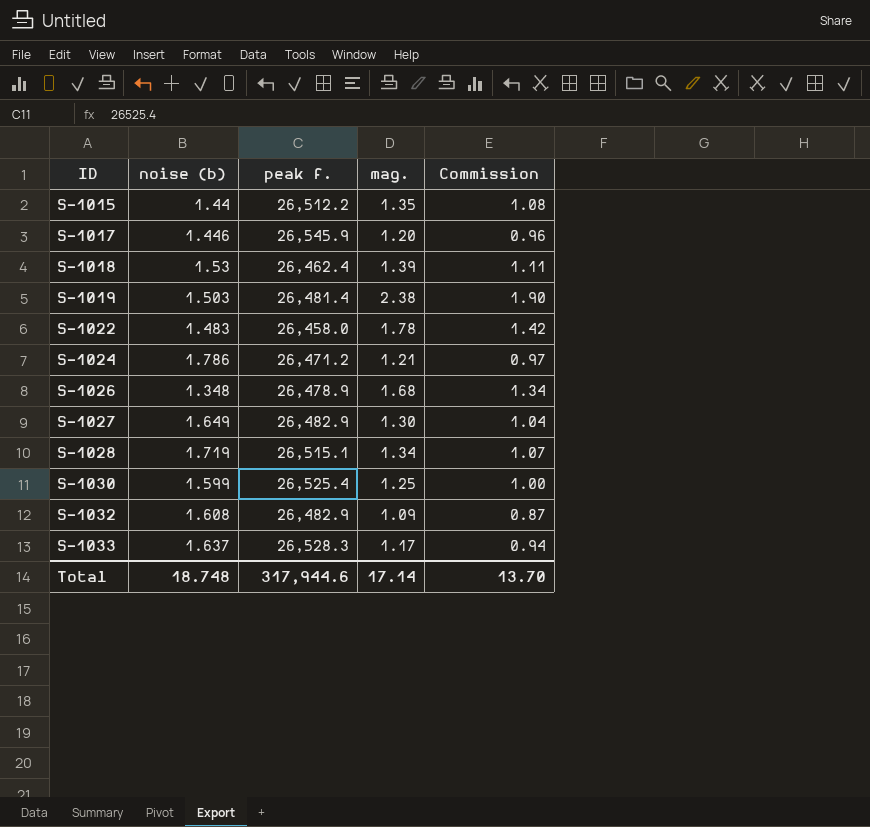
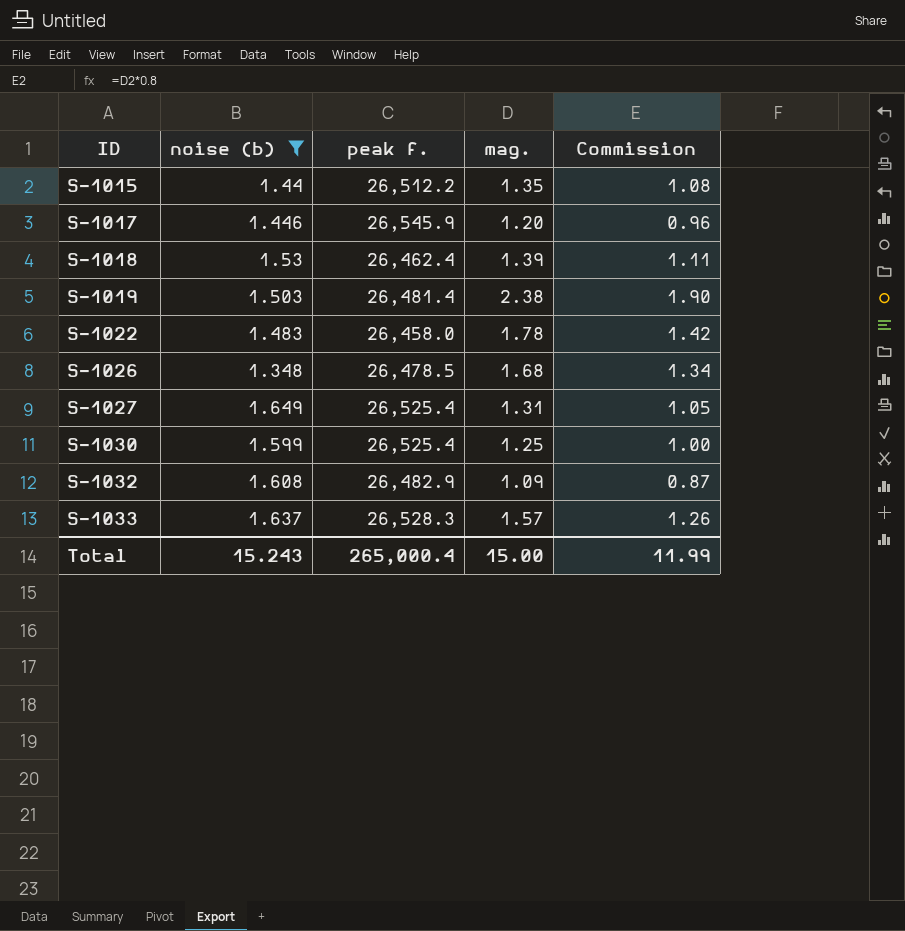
filter: none -> noise (b) <= 1.649
S-1026 | peak f.: 26,478.9 -> 26,478.5
S-1027 | peak f.: 26,482.9 -> 26,525.4
S-1027 | mag.: 1.30 -> 1.31
S-1027 | Commission: 1.04 -> 1.05
S-1033 | mag.: 1.17 -> 1.57
S-1033 | Commission: 0.94 -> 1.26
Total | noise (b): 18.748 -> 15.243
Total | peak f.: 317,944.6 -> 265,000.4
Total | mag.: 17.14 -> 15.00
Total | Commission: 13.70 -> 11.99

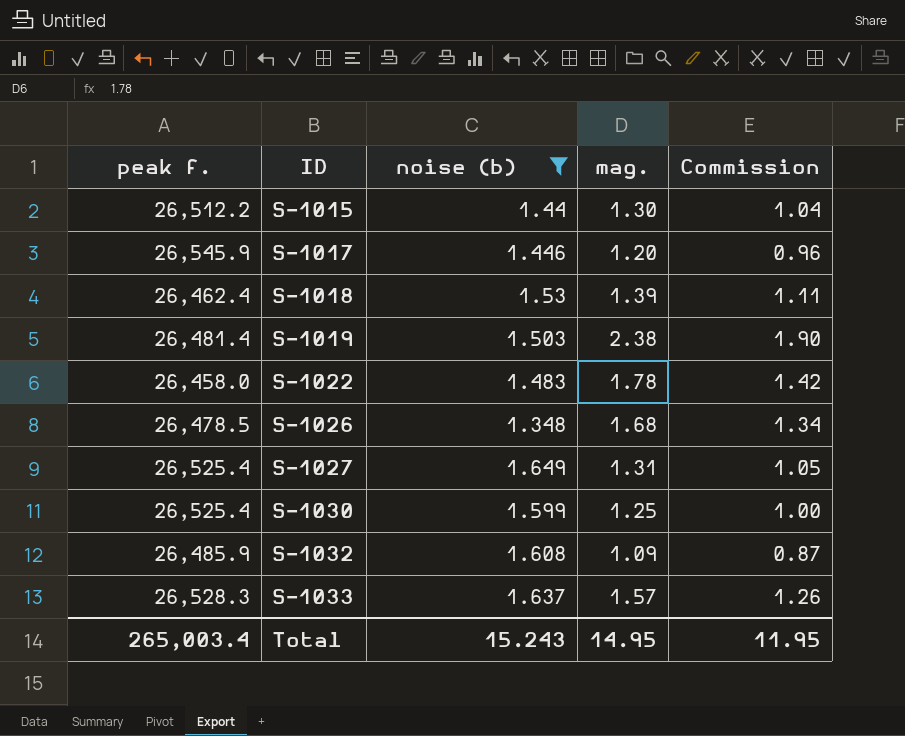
column peak f. | position: 3 -> 1
S-1015 | mag.: 1.35 -> 1.30
S-1015 | Commission: 1.08 -> 1.04
S-1032 | peak f.: 26,482.9 -> 26,485.9
Total | peak f.: 265,000.4 -> 265,003.4
Total | mag.: 15.00 -> 14.95
Total | Commission: 11.99 -> 11.95

